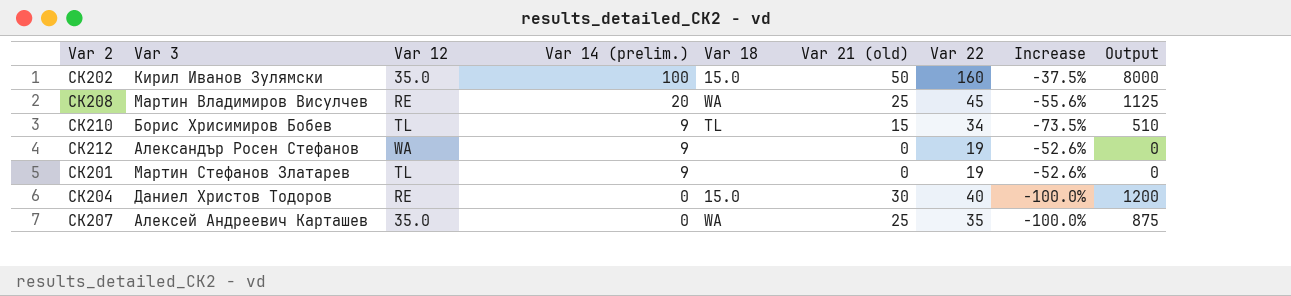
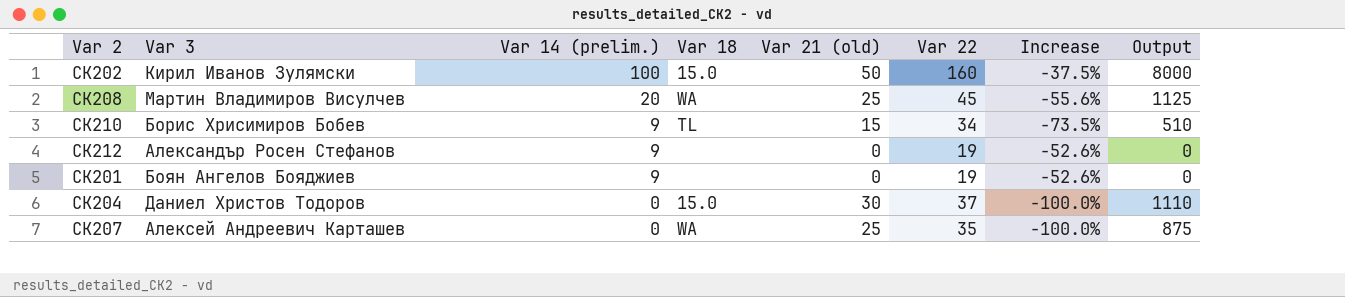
column Var 12 | position: 3 -> none
CK201 | Var 3: Мартин Стефанов Златарев -> Боян Ангелов Бояджиев
CK204 | Var 22: 40 -> 37
CK204 | Output: 1200 -> 1110

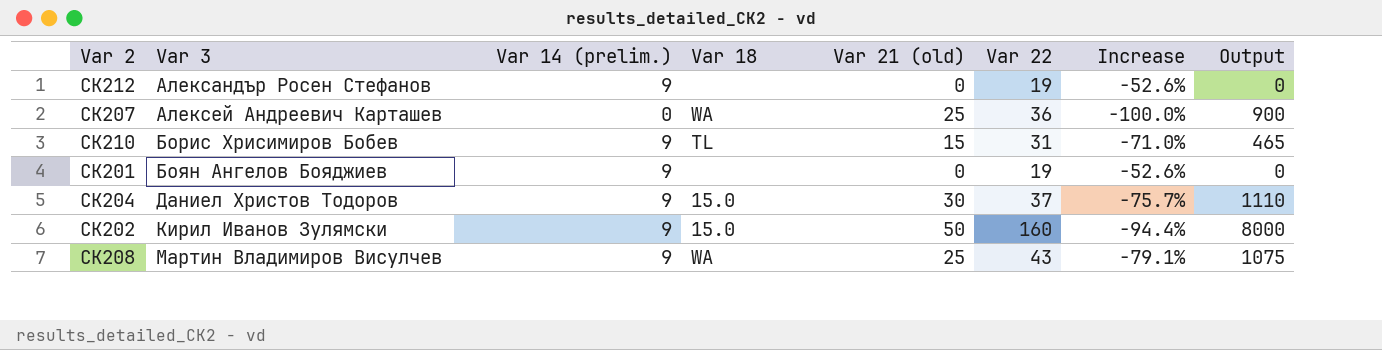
row order: Var 14 (prelim.) descending -> Var 3 ascending
CK207 | Var 22: 35 -> 36
CK207 | Output: 875 -> 900
CK210 | Var 22: 34 -> 31
CK210 | Increase: -73.5% -> -71.0%
CK210 | Output: 510 -> 465
CK204 | Var 14 (prelim.): 0 -> 9
CK204 | Increase: -100.0% -> -75.7%
CK202 | Var 14 (prelim.): 100 -> 9
CK202 | Increase: -37.5% -> -94.4%
CK208 | Var 14 (prelim.): 20 -> 9
CK208 | Var 22: 45 -> 43
CK208 | Increase: -55.6% -> -79.1%
CK208 | Output: 1125 -> 1075

